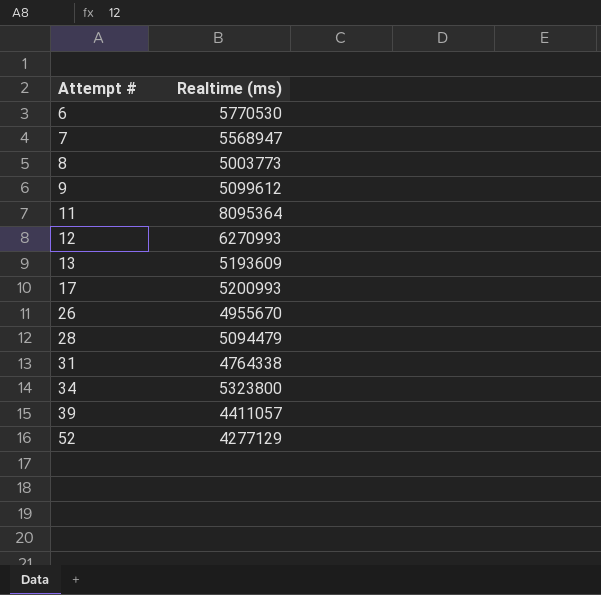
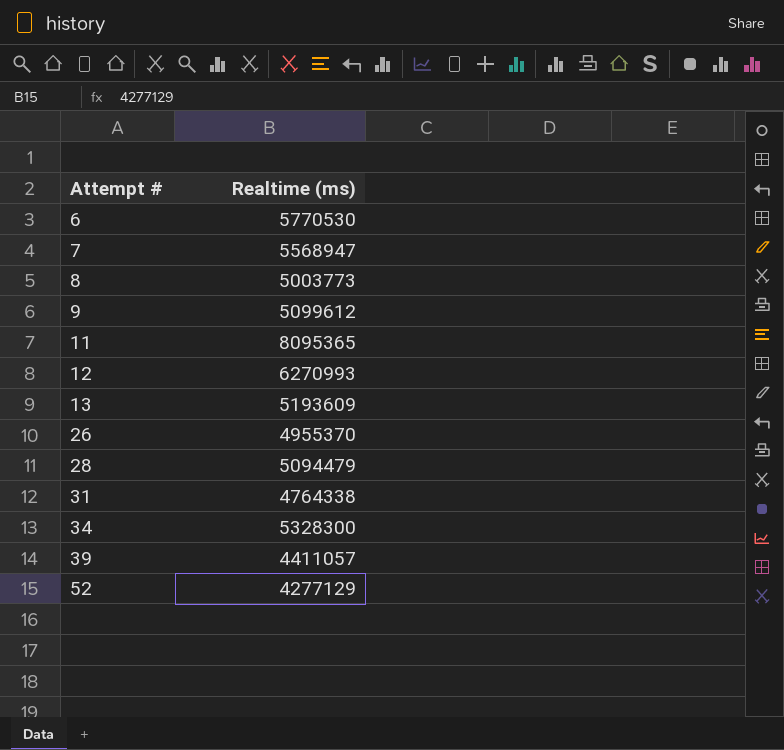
row 17: 5200993 -> none
11 | Realtime (ms): 8095364 -> 8095365
26 | Realtime (ms): 4955670 -> 4955370
34 | Realtime (ms): 5323800 -> 5328300

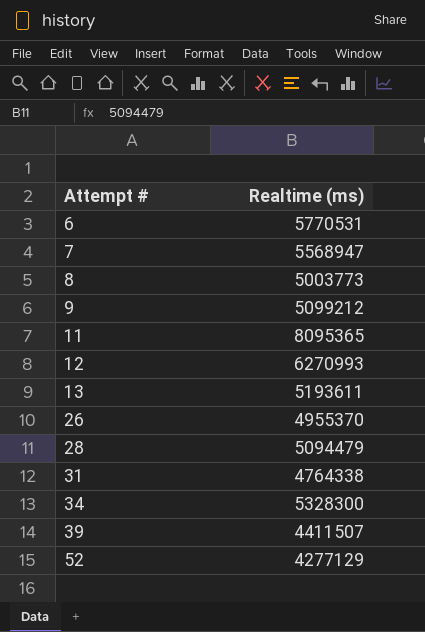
6 | Realtime (ms): 5770530 -> 5770531
9 | Realtime (ms): 5099612 -> 5099212
13 | Realtime (ms): 5193609 -> 5193611
39 | Realtime (ms): 4411057 -> 4411507

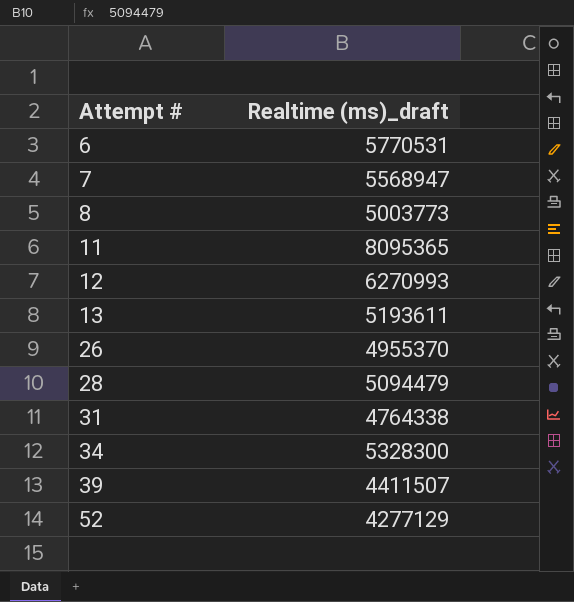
column name: Realtime (ms) -> Realtime (ms)_draft
row 9: 5099212 -> none

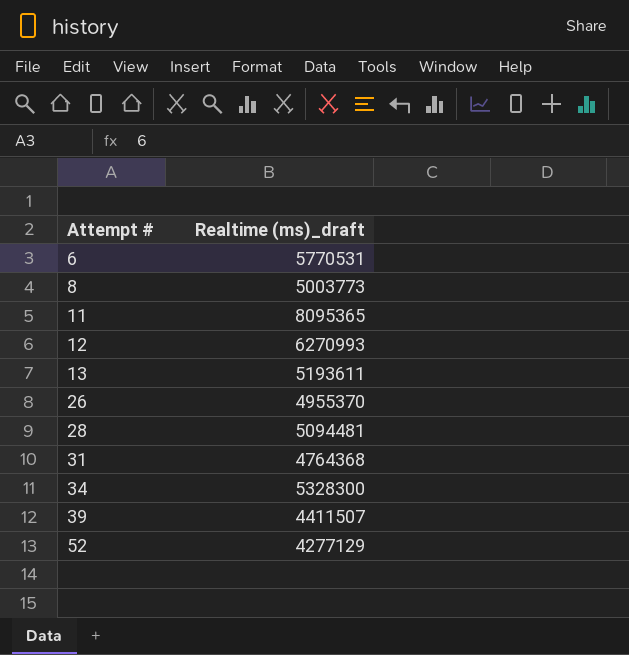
row 7: 5568947 -> none
28 | Realtime (ms)_draft: 5094479 -> 5094481
31 | Realtime (ms)_draft: 4764338 -> 4764368

